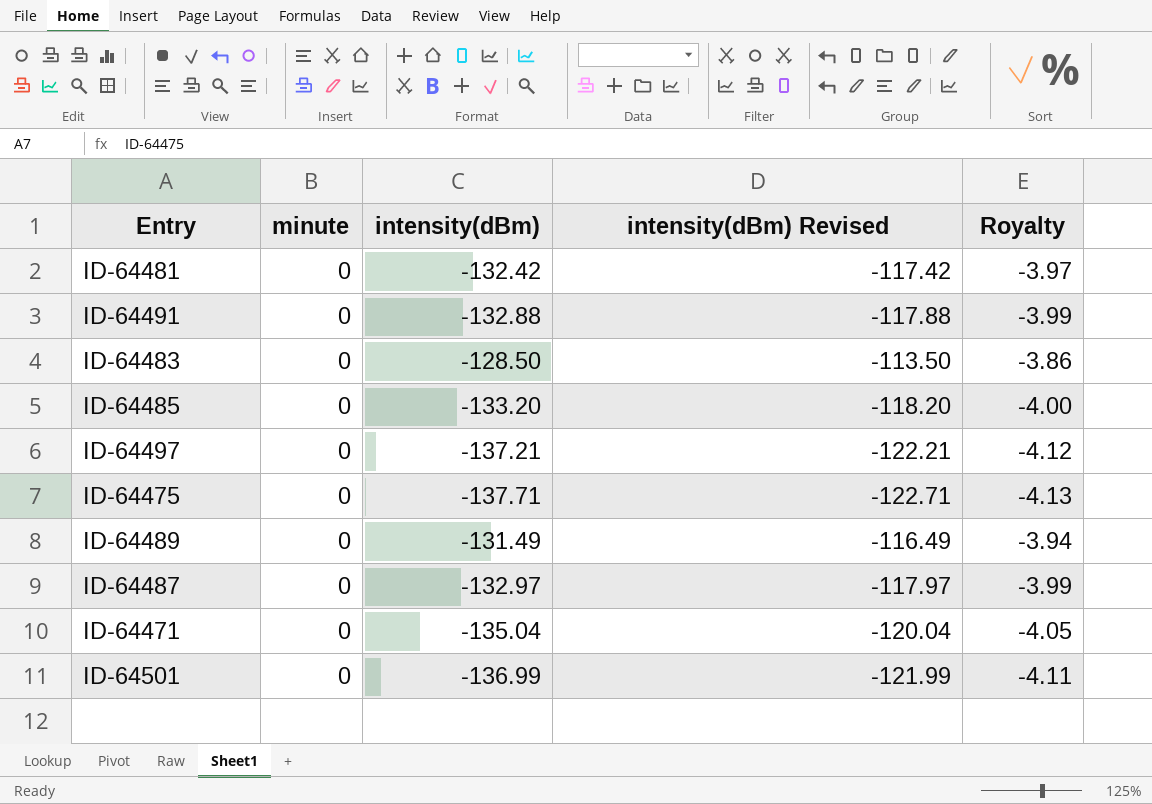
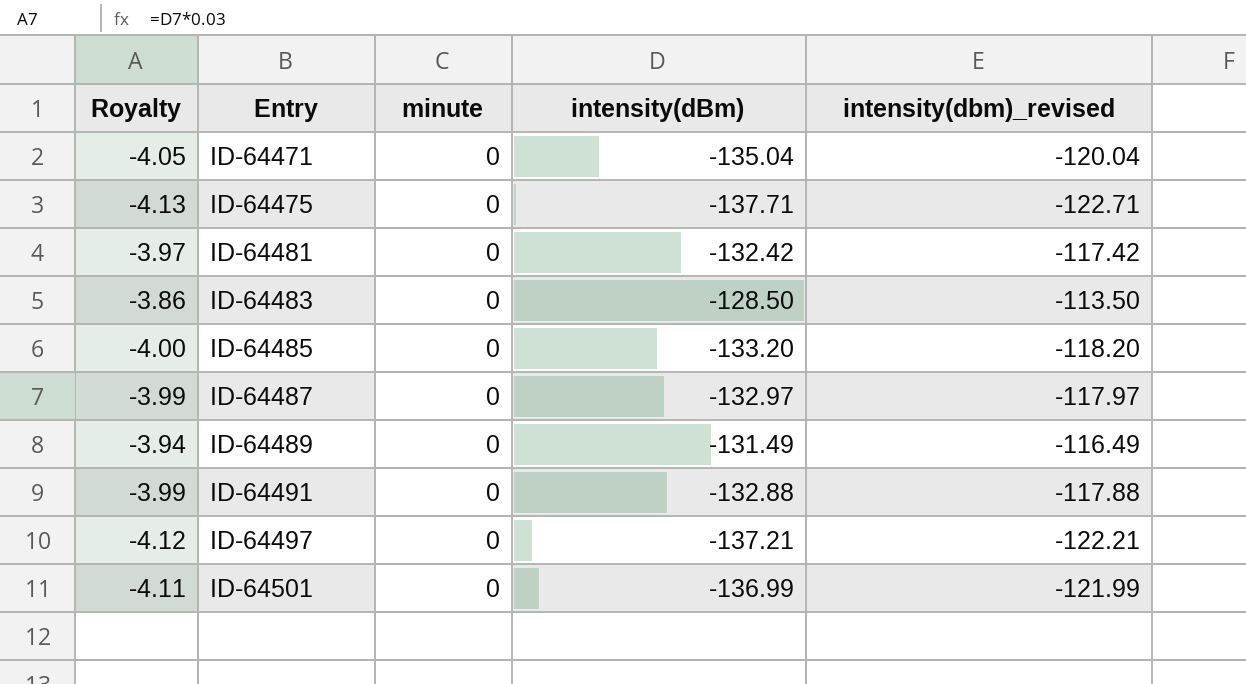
row order: none -> Entry ascending
column Royalty | position: 5 -> 1
column name: intensity(dBm) Revised -> intensity(dbm)_revised

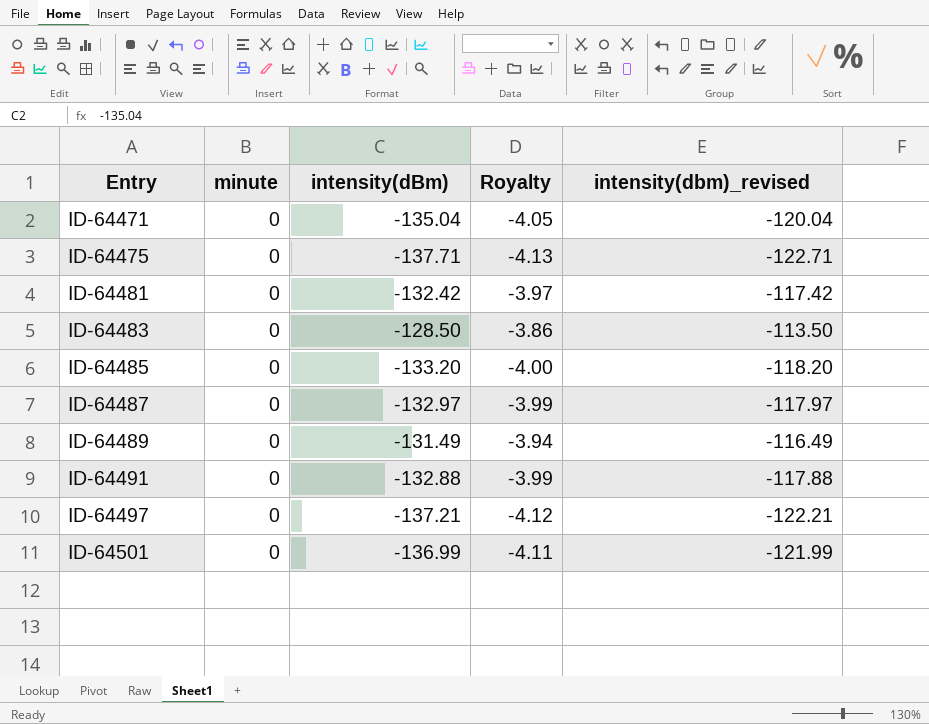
column Royalty | position: 1 -> 4

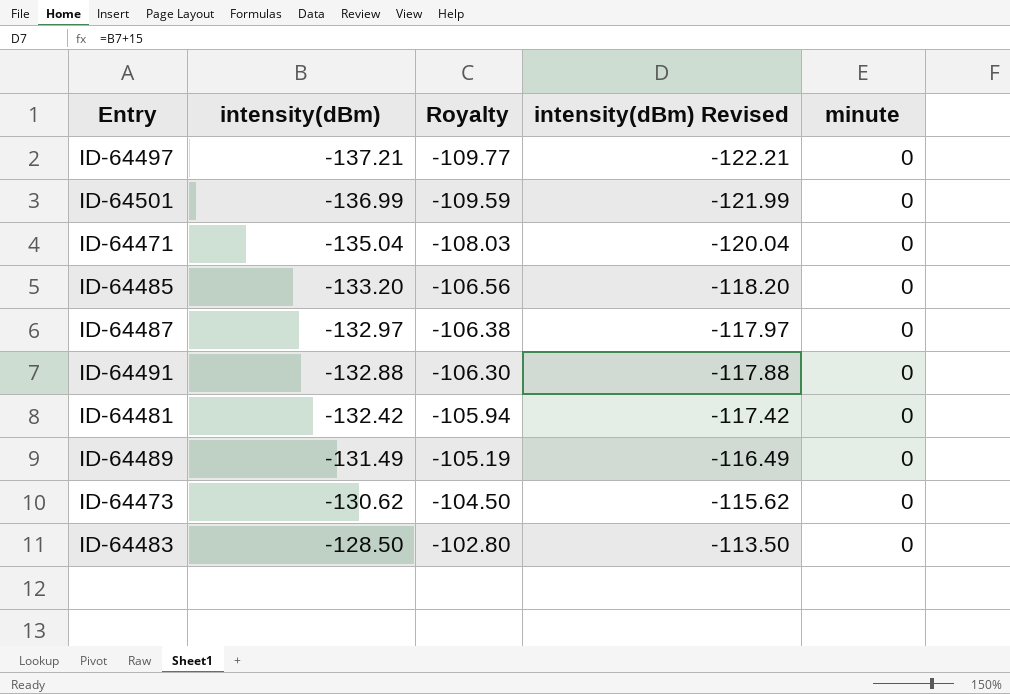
row order: Entry ascending -> intensity(dBm) ascending
column Royalty | formula: [intensity(dBm)] * 0.03 -> [intensity(dBm)] * 0.8
column name: intensity(dbm)_revised -> intensity(dBm) Revised
column minute | position: 2 -> 5
row ID-64475: 0 | -137.71 | -4.13 | -122.71 -> none
row ID-64473: none -> -130.62 | -104.50 | -115.62 | 0

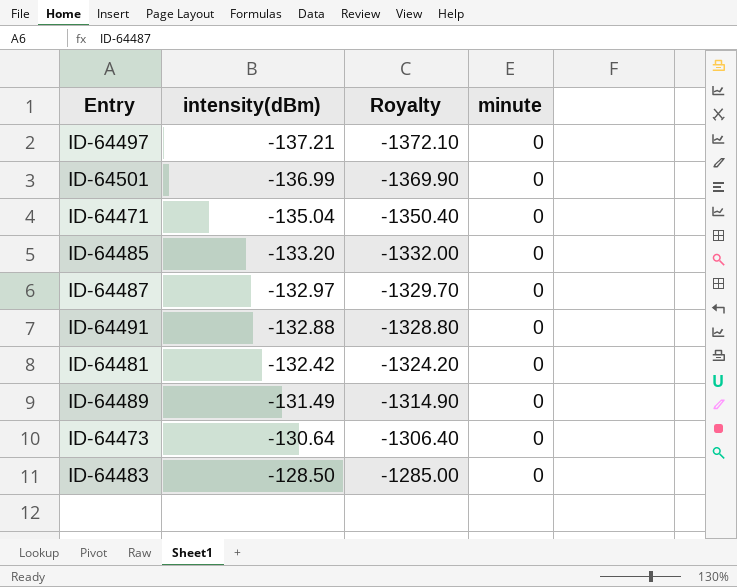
column intensity(dBm) Revised | formula: [intensity(dBm)] + 15 -> none
column Royalty | formula: [intensity(dBm)] * 0.8 -> [intensity(dBm)] * 10
ID-64473 | intensity(dBm): -130.62 -> -130.64

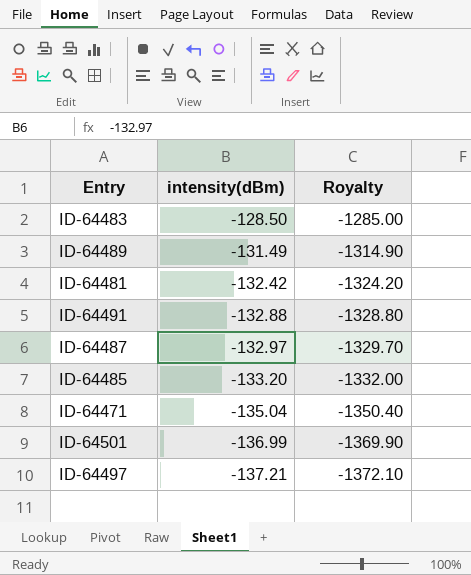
row order: intensity(dBm) ascending -> intensity(dBm) descending
column minute | position: 4 -> none
row ID-64473: -130.64 | -1306.40 | 0 -> none

